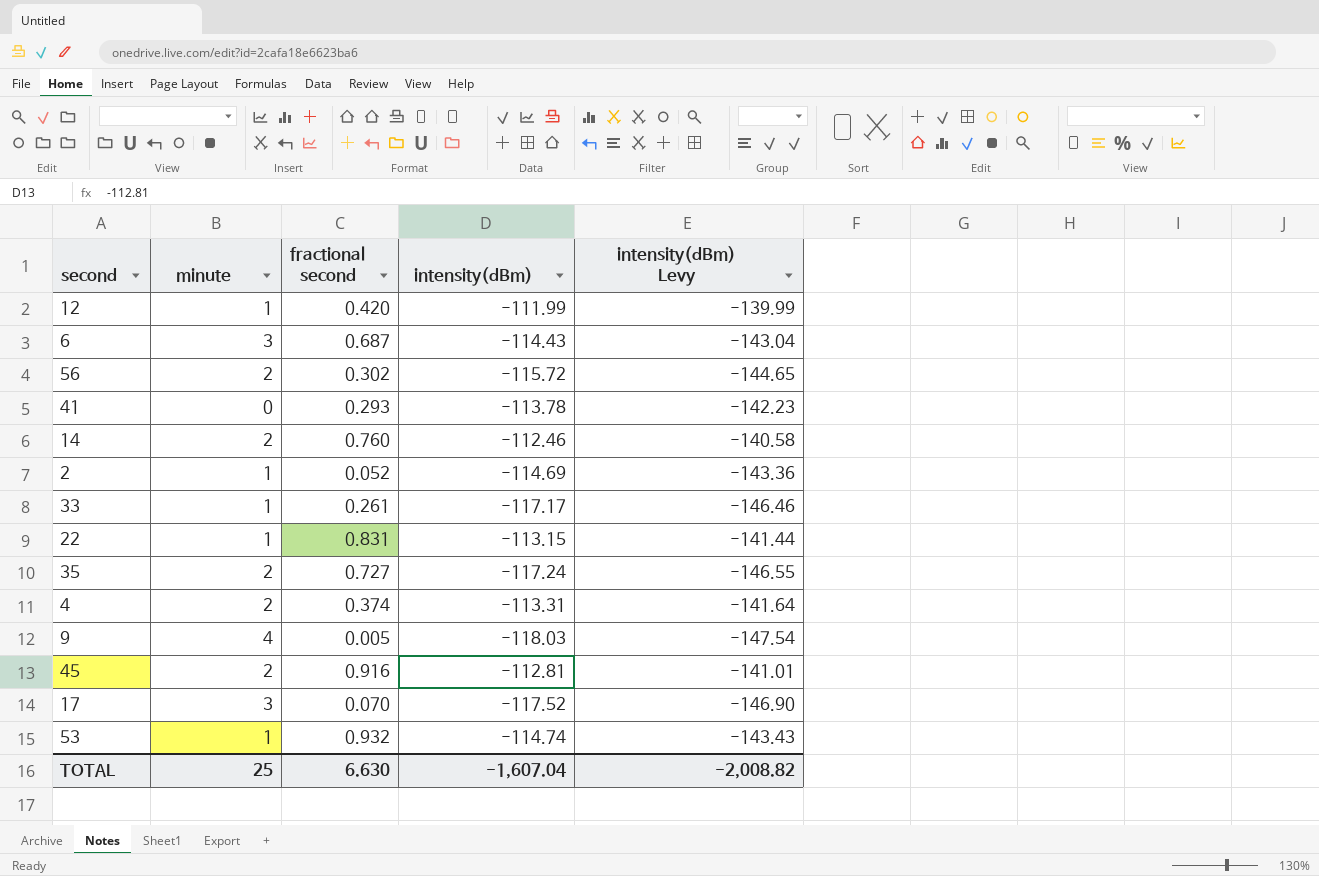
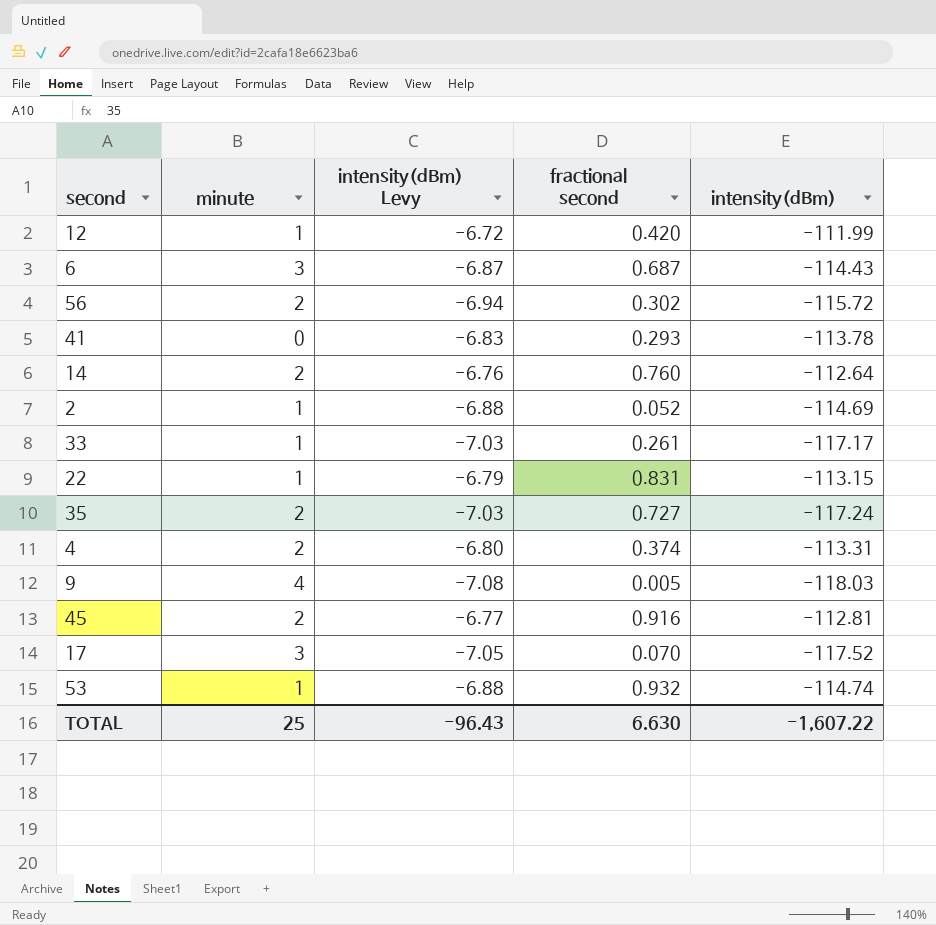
column intensity(dBm) Levy | formula: [intensity(dBm)] * 1.25 -> [intensity(dBm)] * 0.06
column intensity(dBm) Levy | position: 5 -> 3
14 | intensity(dBm): -112.46 -> -112.64
TOTAL | intensity(dBm) Levy: -2,008.82 -> -96.43
TOTAL | intensity(dBm): -1,607.04 -> -1,607.22

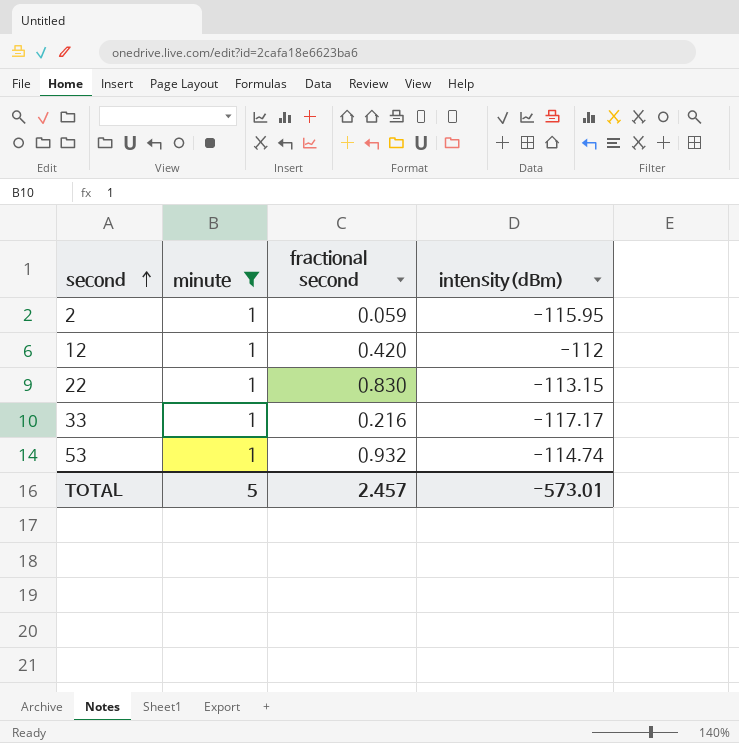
filter: none -> minute = 1
row order: none -> second ascending
column intensity(dBm) Levy | formula: [intensity(dBm)] * 0.06 -> none
2 | fractional second: 0.052 -> 0.059
2 | intensity(dBm): -114.69 -> -115.95
12 | intensity(dBm): -111.99 -> -112
22 | fractional second: 0.831 -> 0.830
33 | fractional second: 0.261 -> 0.216
TOTAL | minute: 25 -> 5
TOTAL | fractional second: 6.630 -> 2.457
TOTAL | intensity(dBm): -1,607.22 -> -573.01

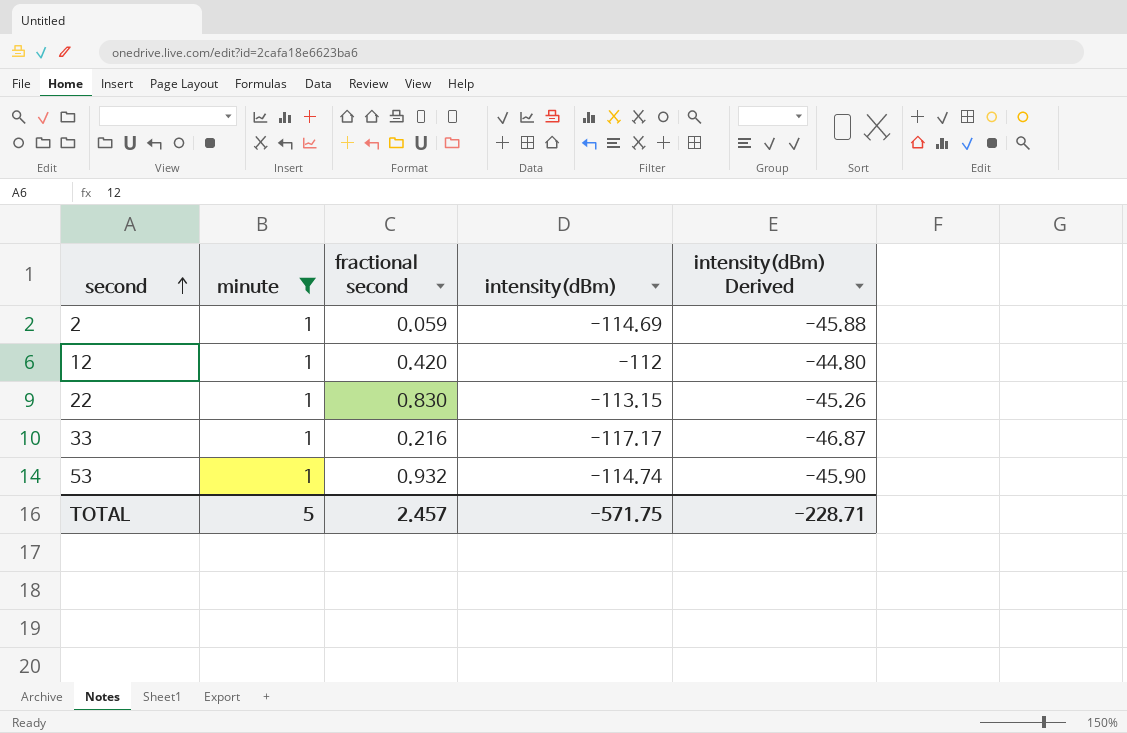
column intensity(dBm) Derived | formula: none -> [intensity(dBm)] * 0.4
2 | intensity(dBm): -115.95 -> -114.69
TOTAL | intensity(dBm): -573.01 -> -571.75

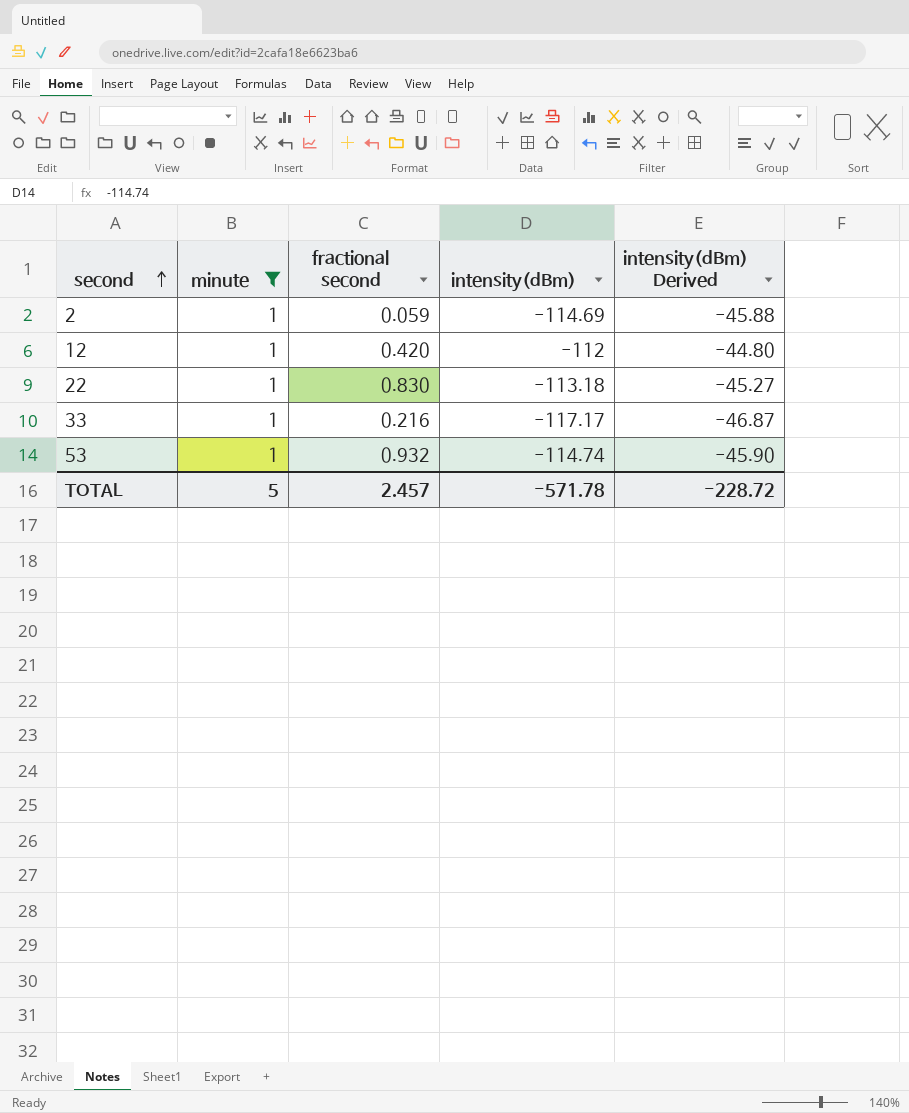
22 | intensity(dBm): -113.15 -> -113.18
22 | intensity(dBm) Derived: -45.26 -> -45.27
TOTAL | intensity(dBm): -571.75 -> -571.78
TOTAL | intensity(dBm) Derived: -228.71 -> -228.72

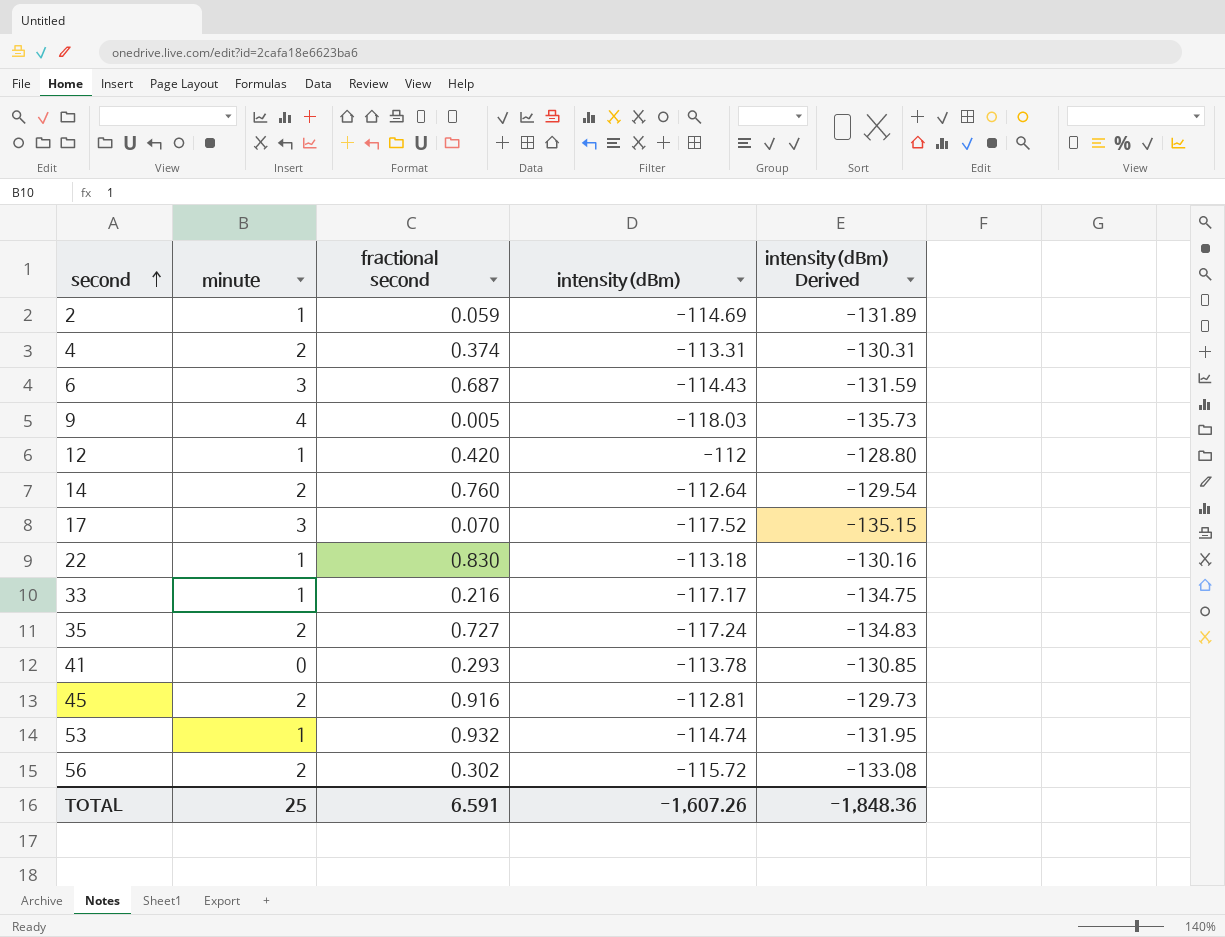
filter: minute = 1 -> none
column intensity(dBm) Derived | formula: [intensity(dBm)] * 0.4 -> [intensity(dBm)] * 1.15
TOTAL | minute: 5 -> 25
TOTAL | fractional second: 2.457 -> 6.591
TOTAL | intensity(dBm): -571.78 -> -1,607.26
TOTAL | intensity(dBm) Derived: -228.72 -> -1,848.36

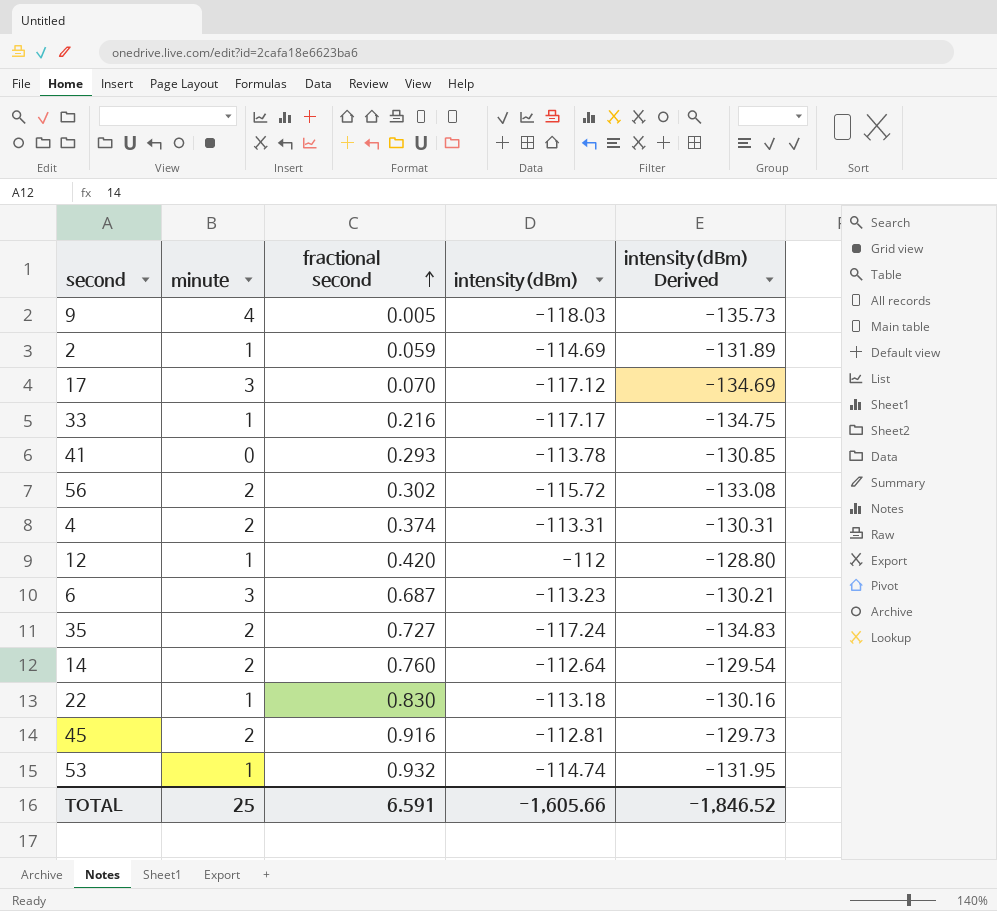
row order: second ascending -> fractional second ascending
17 | intensity(dBm): -117.52 -> -117.12
17 | intensity(dBm) Derived: -135.15 -> -134.69
6 | intensity(dBm): -114.43 -> -113.23
6 | intensity(dBm) Derived: -131.59 -> -130.21
TOTAL | intensity(dBm): -1,607.26 -> -1,605.66
TOTAL | intensity(dBm) Derived: -1,848.36 -> -1,846.52

